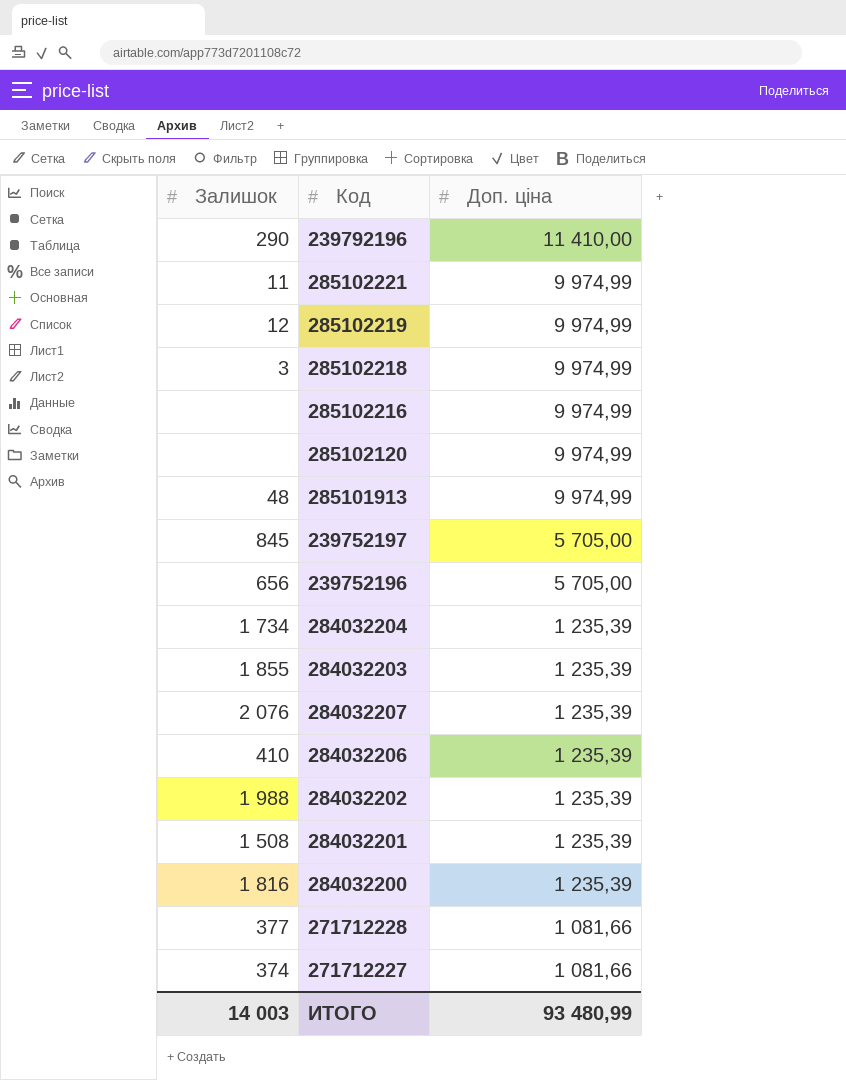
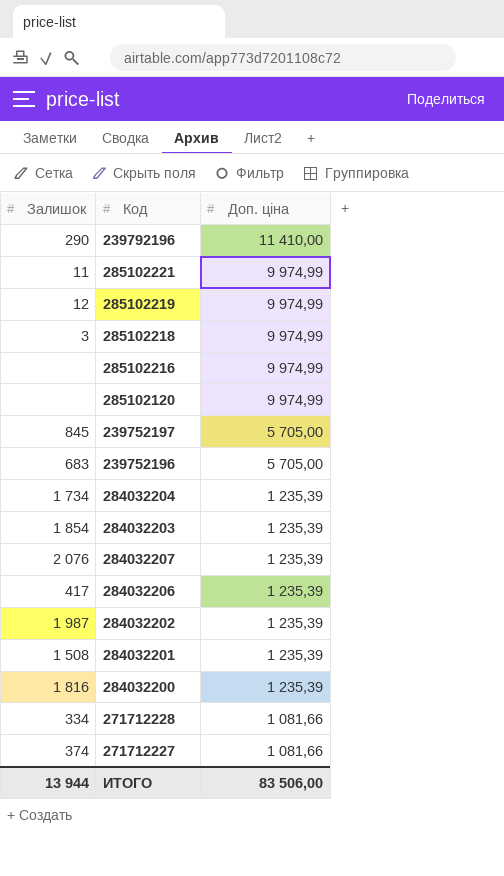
row 285101913: 48 | 9 974,99 -> none
239752196 | Залишок: 656 -> 683
284032203 | Залишок: 1 855 -> 1 854
284032206 | Залишок: 410 -> 417
284032202 | Залишок: 1 988 -> 1 987
271712228 | Залишок: 377 -> 334
ИТОГО | Залишок: 14 003 -> 13 944
ИТОГО | Доп. ціна: 93 480,99 -> 83 506,00

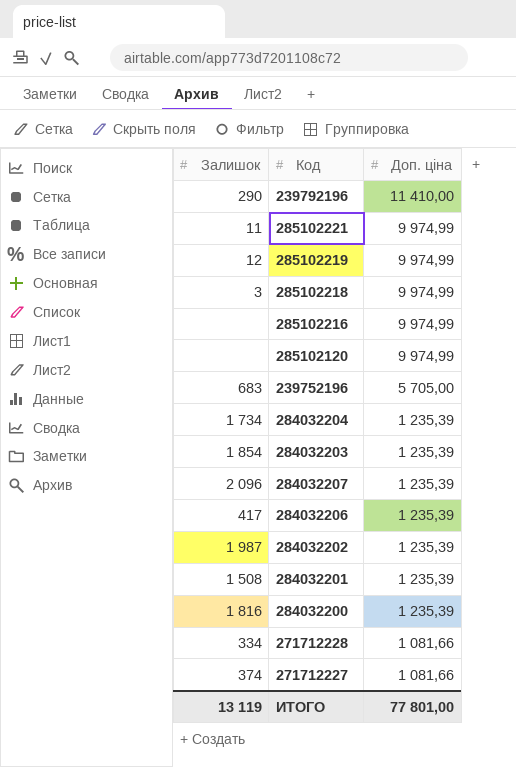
row 239752197: 845 | 5 705,00 -> none
284032207 | Залишок: 2 076 -> 2 096
ИТОГО | Залишок: 13 944 -> 13 119
ИТОГО | Доп. ціна: 83 506,00 -> 77 801,00

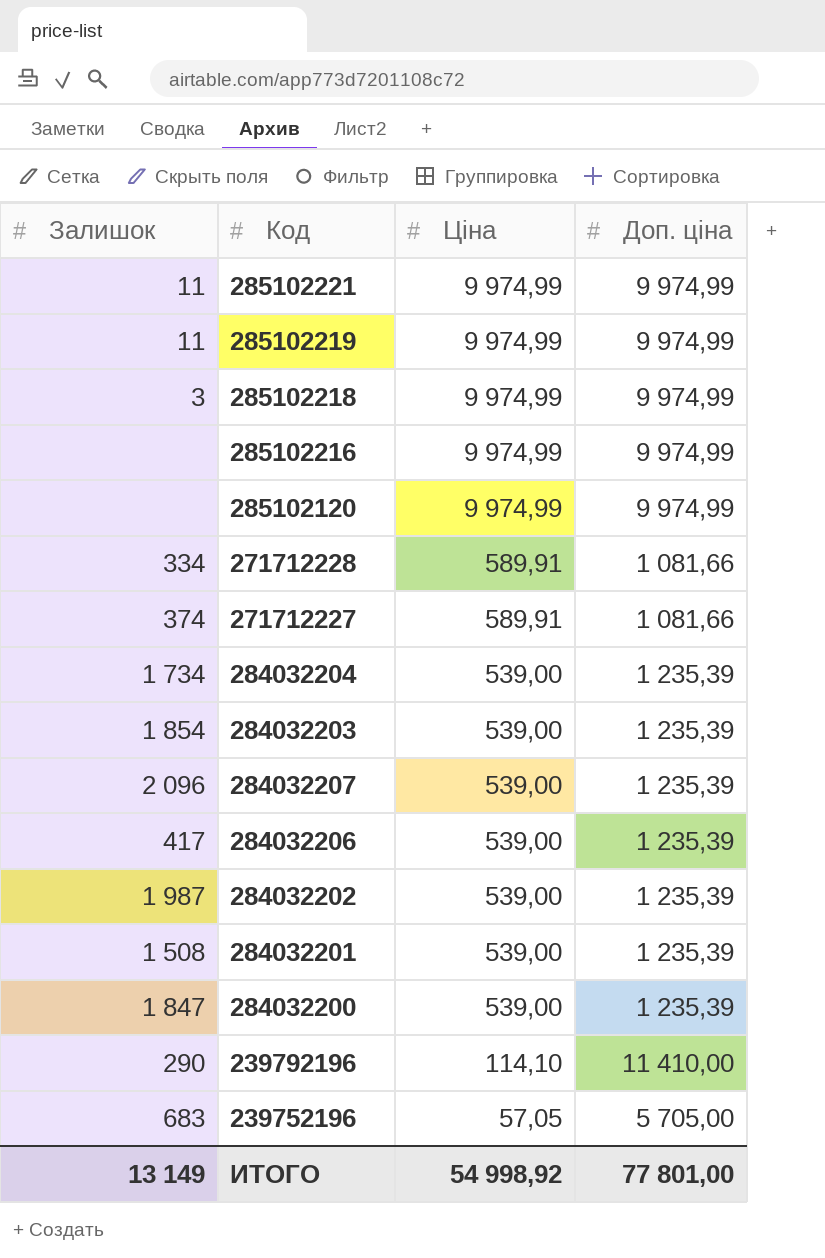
row order: Доп. ціна descending -> Ціна descending
column Ціна | position: none -> 3
285102219 | Залишок: 12 -> 11
284032200 | Залишок: 1 816 -> 1 847
ИТОГО | Залишок: 13 119 -> 13 149

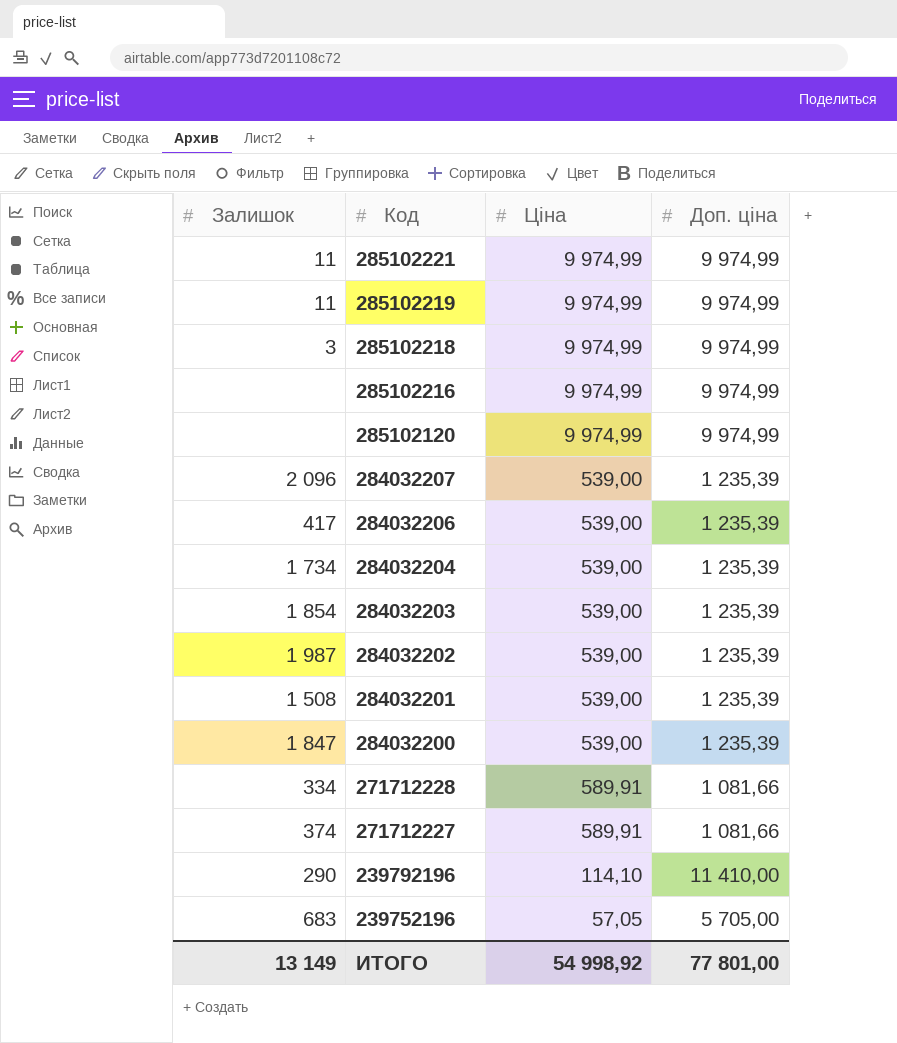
row order: Ціна descending -> Код descending

